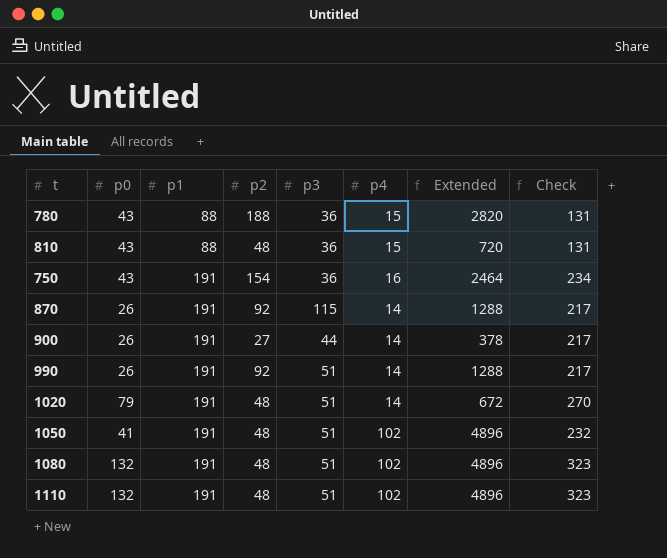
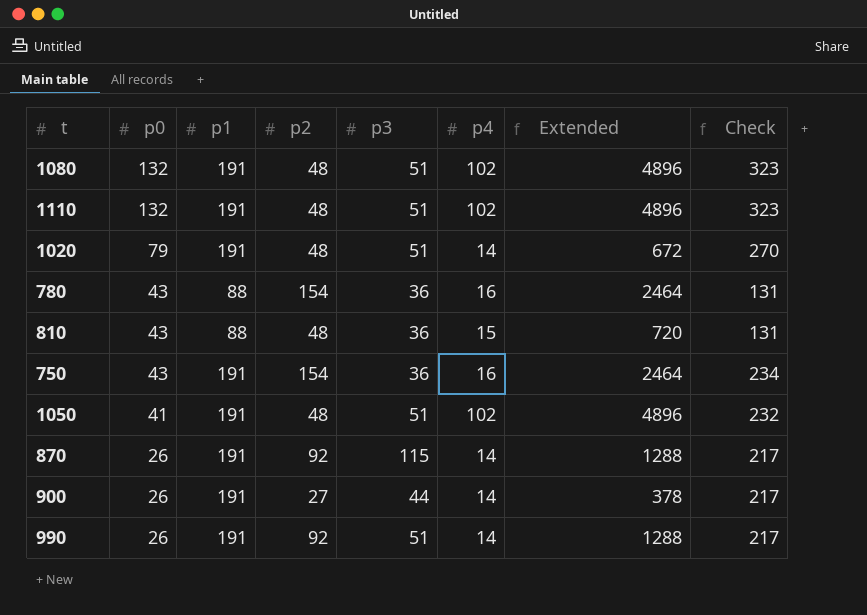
row order: p1 ascending -> p0 descending
780 | p2: 188 -> 154
780 | p4: 15 -> 16
780 | Extended: 2820 -> 2464

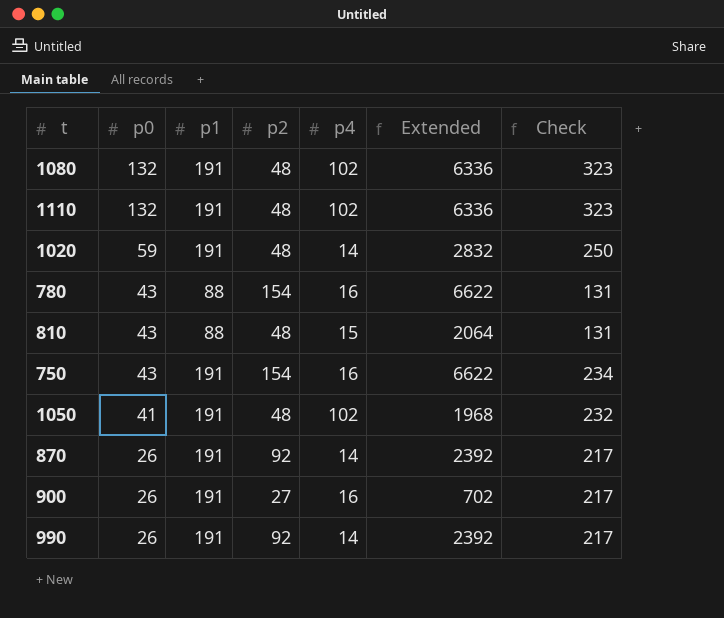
column p3 | position: 5 -> none
column Extended | formula: [p2] * [p4] -> [p0] * [p2]
1020 | p0: 79 -> 59
1020 | Check: 270 -> 250
900 | p4: 14 -> 16

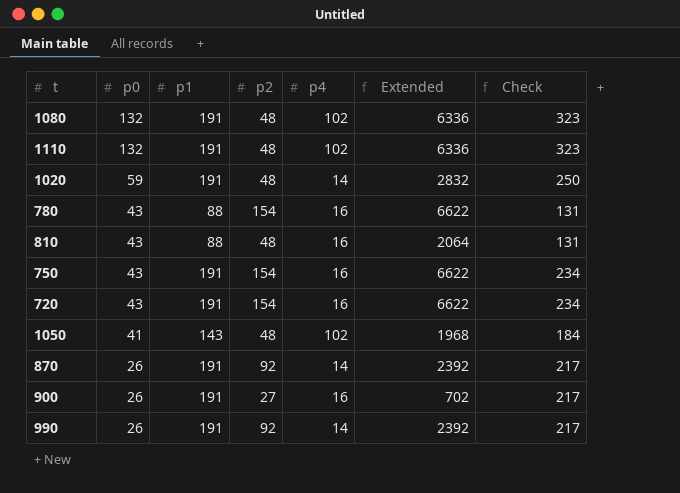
810 | p4: 15 -> 16
row 720: none -> 43 | 191 | 154 | 16 | 6622 | 234
1050 | p1: 191 -> 143
1050 | Check: 232 -> 184

